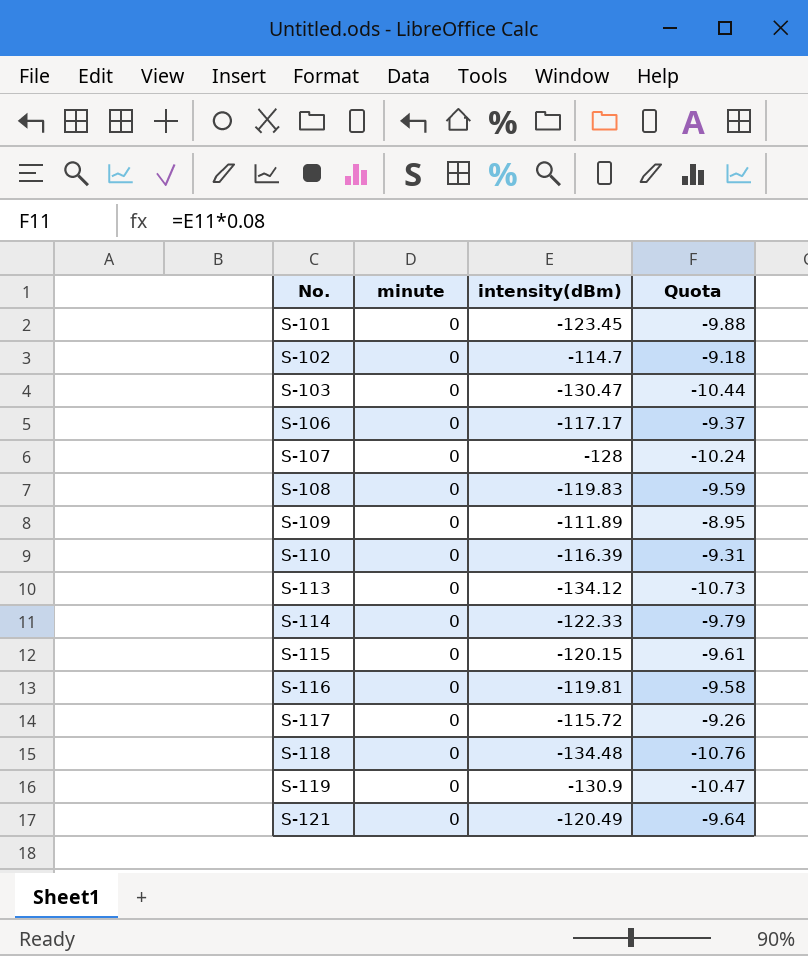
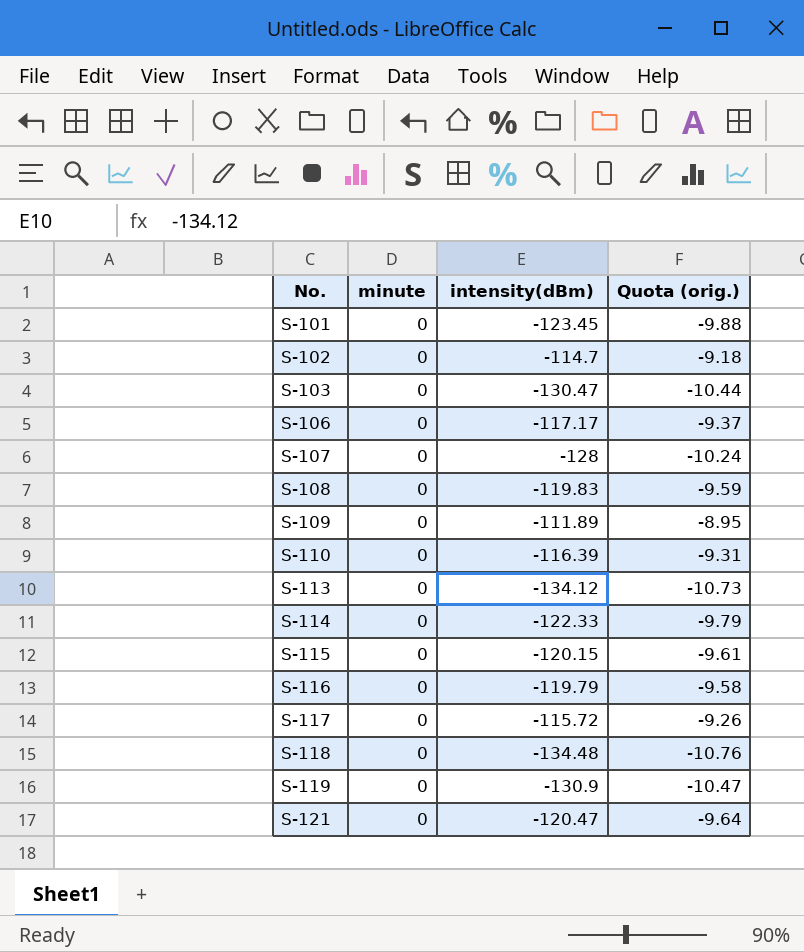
column name: Quota -> Quota (orig.)
S-116 | intensity(dBm): -119.81 -> -119.79
S-121 | intensity(dBm): -120.49 -> -120.47

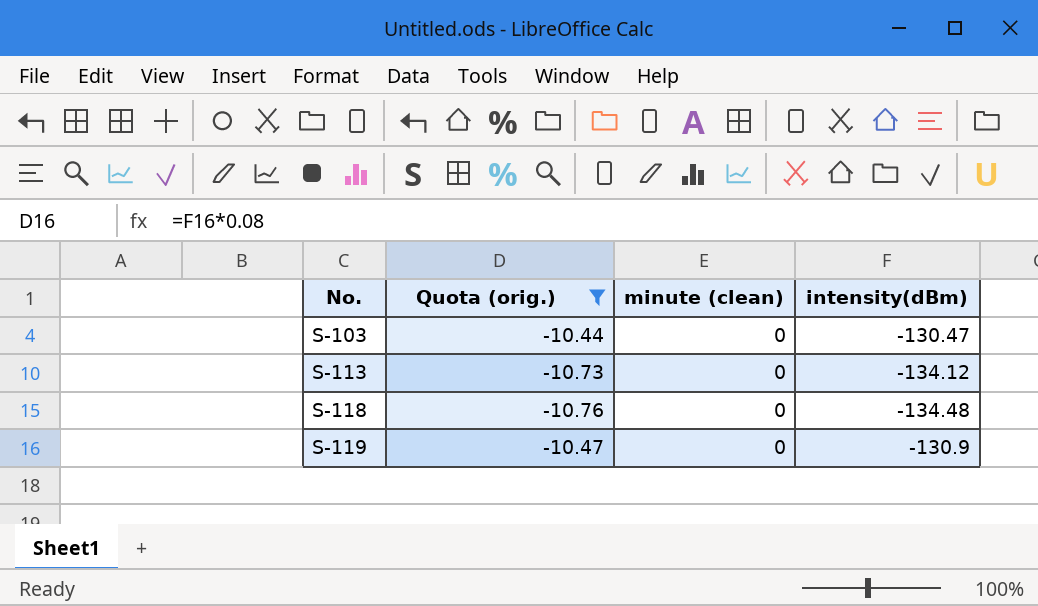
filter: none -> Quota (orig.) <= -10.44
column Quota (orig.) | position: 4 -> 2
column name: minute -> minute (clean)

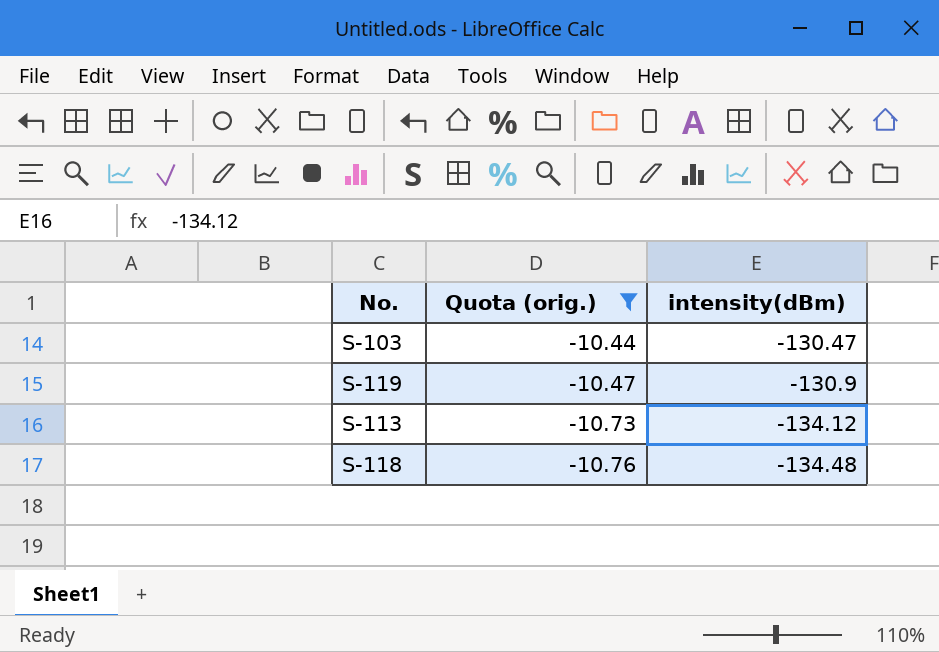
row order: No. ascending -> Quota (orig.) descending
column minute (clean) | position: 3 -> none

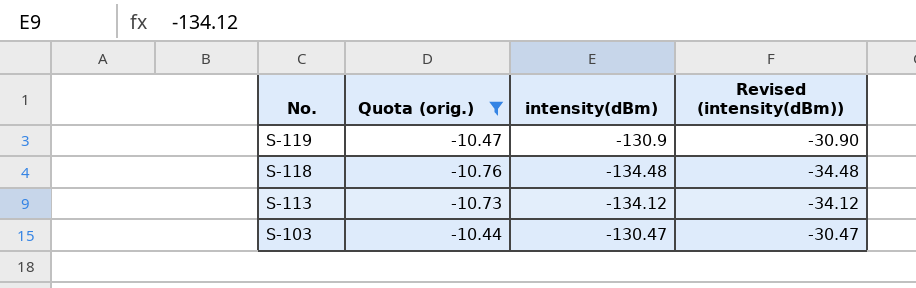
row order: Quota (orig.) descending -> No. descending
column Revised (intensity(dBm)) | formula: none -> [intensity(dBm)] + 100

